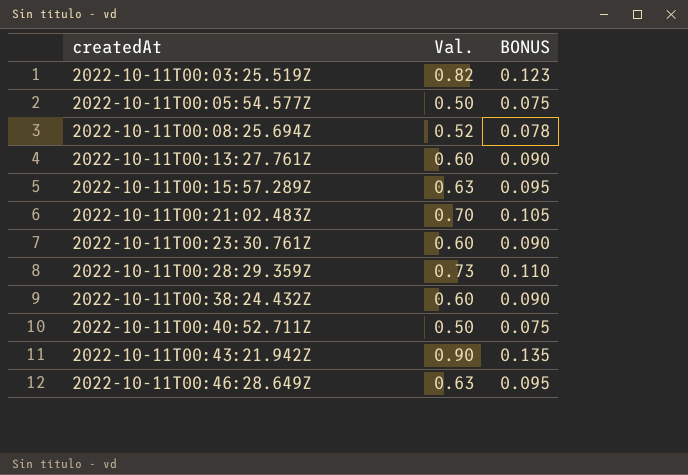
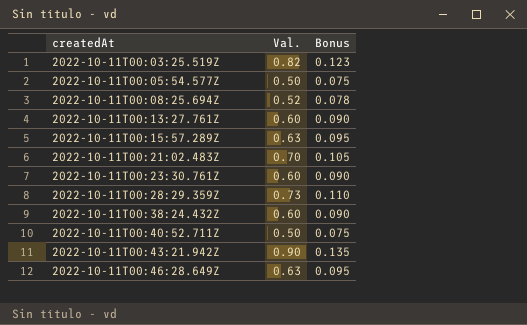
column name: BONUS -> Bonus

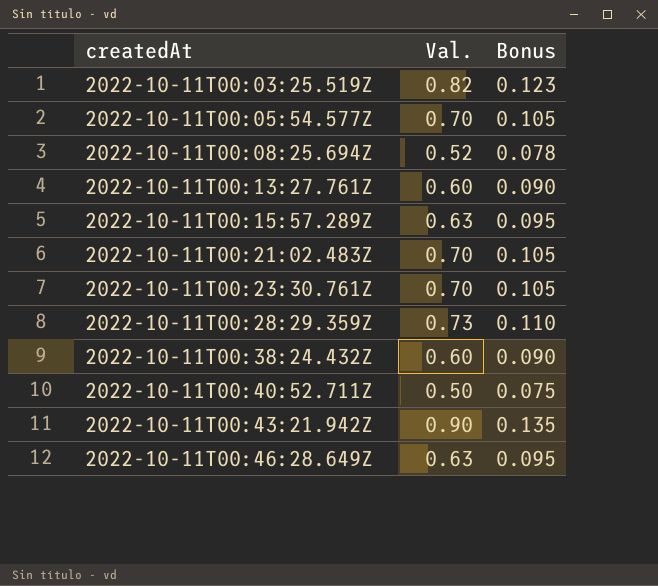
2022-10-11T00:05:54.577Z | Val.: 0.50 -> 0.70
2022-10-11T00:05:54.577Z | Bonus: 0.075 -> 0.105
2022-10-11T00:23:30.761Z | Val.: 0.60 -> 0.70
2022-10-11T00:23:30.761Z | Bonus: 0.090 -> 0.105

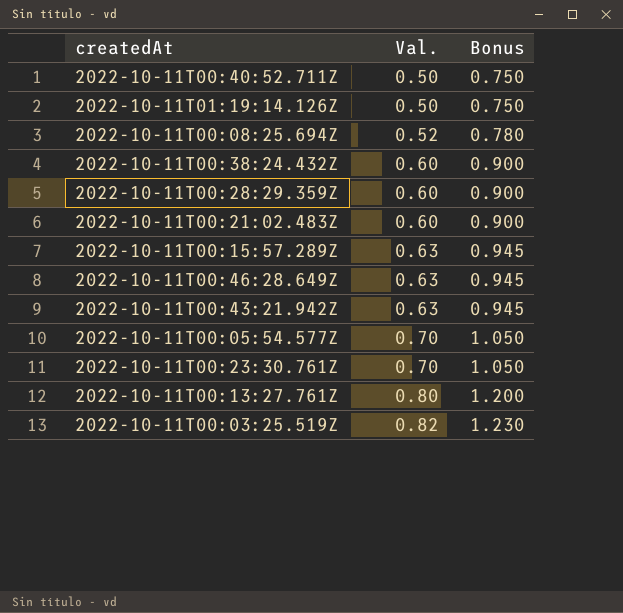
row order: createdAt ascending -> Val. ascending
column Bonus | formula: [Val.] * 0.15 -> [Val.] * 1.5
row 2022-10-11T01:19:14.126Z: none -> 0.50 | 0.750
2022-10-11T00:28:29.359Z | Val.: 0.73 -> 0.60
2022-10-11T00:21:02.483Z | Val.: 0.70 -> 0.60
2022-10-11T00:43:21.942Z | Val.: 0.90 -> 0.63
2022-10-11T00:13:27.761Z | Val.: 0.60 -> 0.80

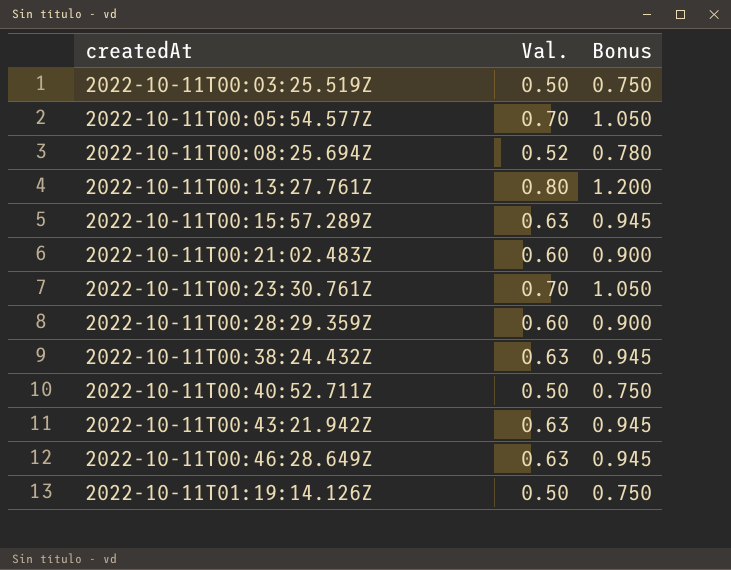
row order: Val. ascending -> createdAt ascending
2022-10-11T00:03:25.519Z | Val.: 0.82 -> 0.50
2022-10-11T00:03:25.519Z | Bonus: 1.230 -> 0.750
2022-10-11T00:38:24.432Z | Val.: 0.60 -> 0.63
2022-10-11T00:38:24.432Z | Bonus: 0.900 -> 0.945

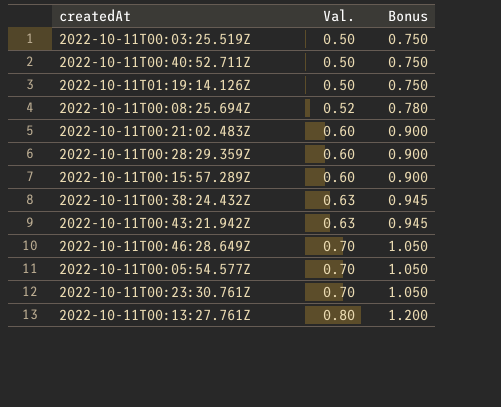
row order: createdAt ascending -> Val. ascending
2022-10-11T00:15:57.289Z | Val.: 0.63 -> 0.60
2022-10-11T00:15:57.289Z | Bonus: 0.945 -> 0.900
2022-10-11T00:46:28.649Z | Val.: 0.63 -> 0.70
2022-10-11T00:46:28.649Z | Bonus: 0.945 -> 1.050

